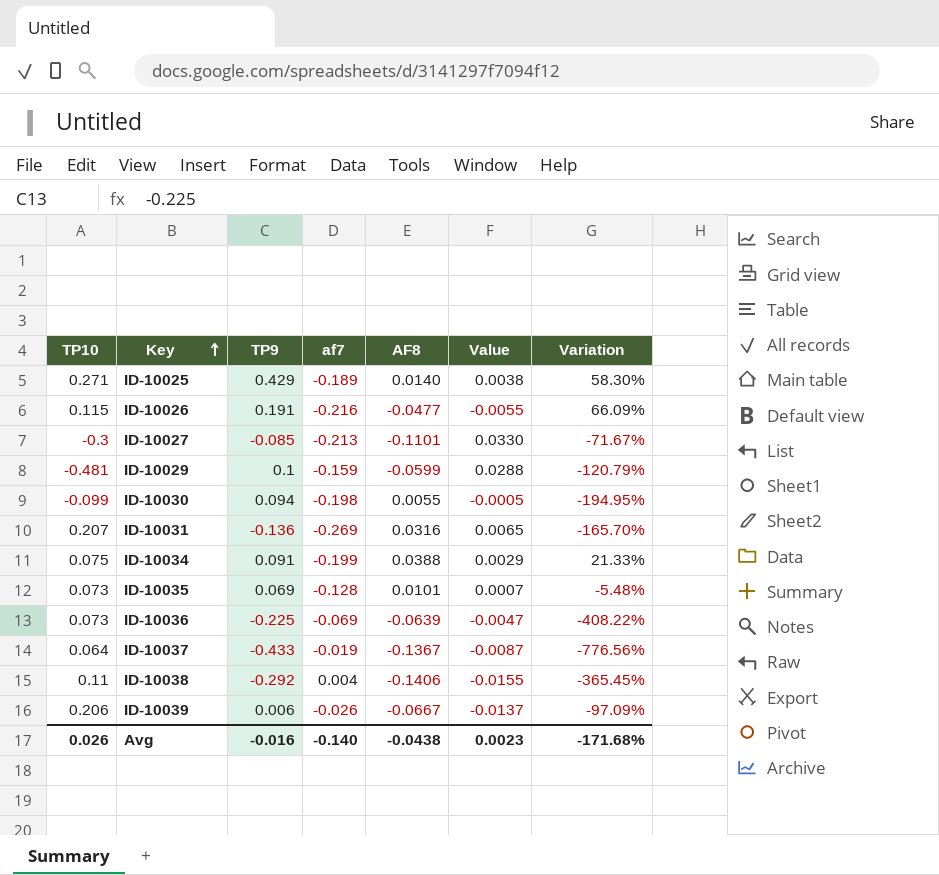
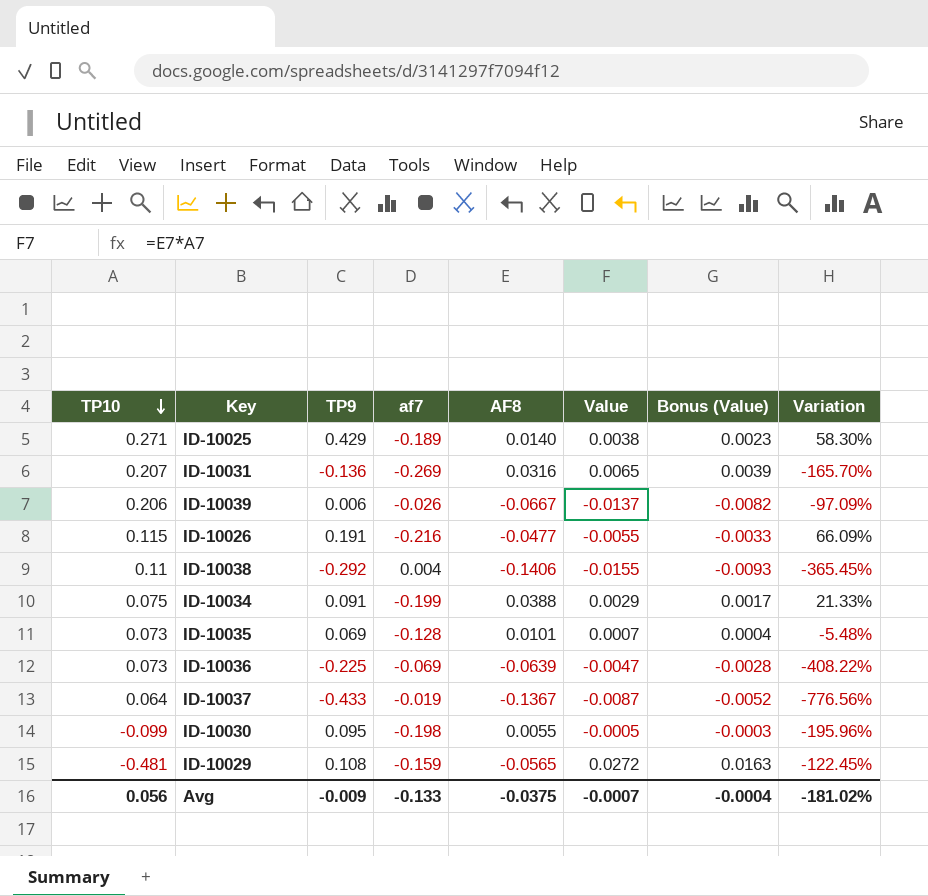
row order: Key ascending -> TP10 descending
column Bonus (Value) | formula: none -> [Value] * 0.6
row ID-10027: -0.3 | -0.085 | -0.213 | -0.1101 | 0.0330 | -71.67% -> none
ID-10030 | TP9: 0.094 -> 0.095
ID-10030 | Variation: -194.95% -> -195.96%
ID-10029 | TP9: 0.1 -> 0.108
ID-10029 | AF8: -0.0599 -> -0.0565
ID-10029 | Value: 0.0288 -> 0.0272
ID-10029 | Variation: -120.79% -> -122.45%
Avg | TP10: 0.026 -> 0.056
Avg | TP9: -0.016 -> -0.009
Avg | af7: -0.140 -> -0.133
Avg | AF8: -0.0438 -> -0.0375
Avg | Value: 0.0023 -> -0.0007
Avg | Variation: -171.68% -> -181.02%

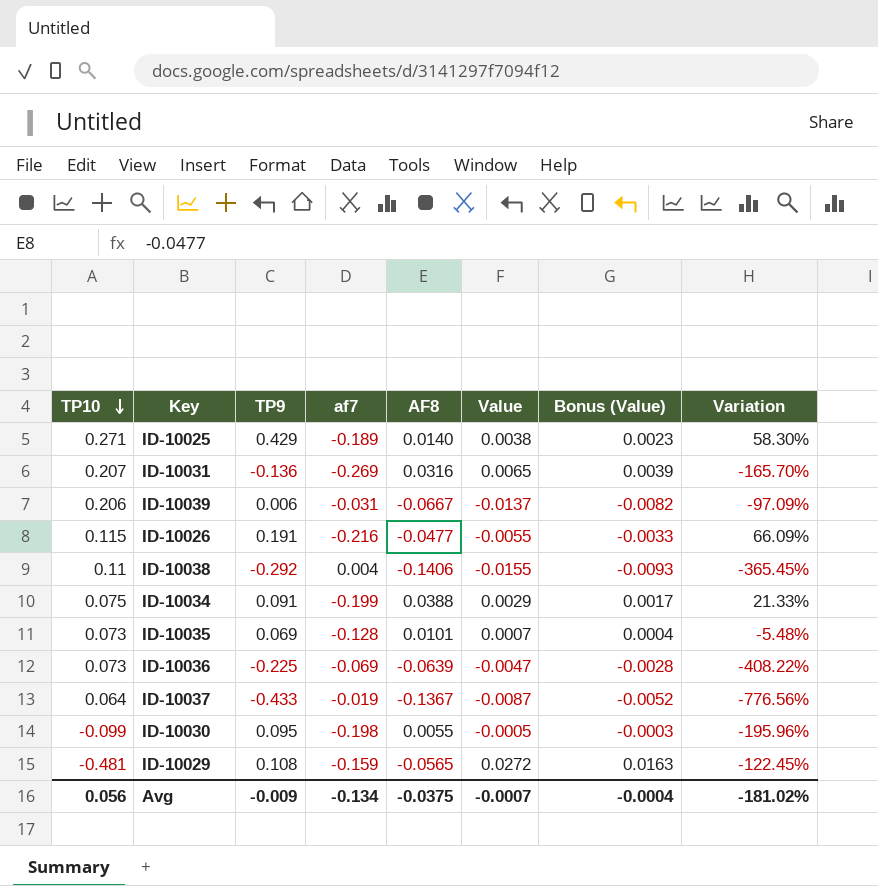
ID-10039 | af7: -0.026 -> -0.031
Avg | af7: -0.133 -> -0.134

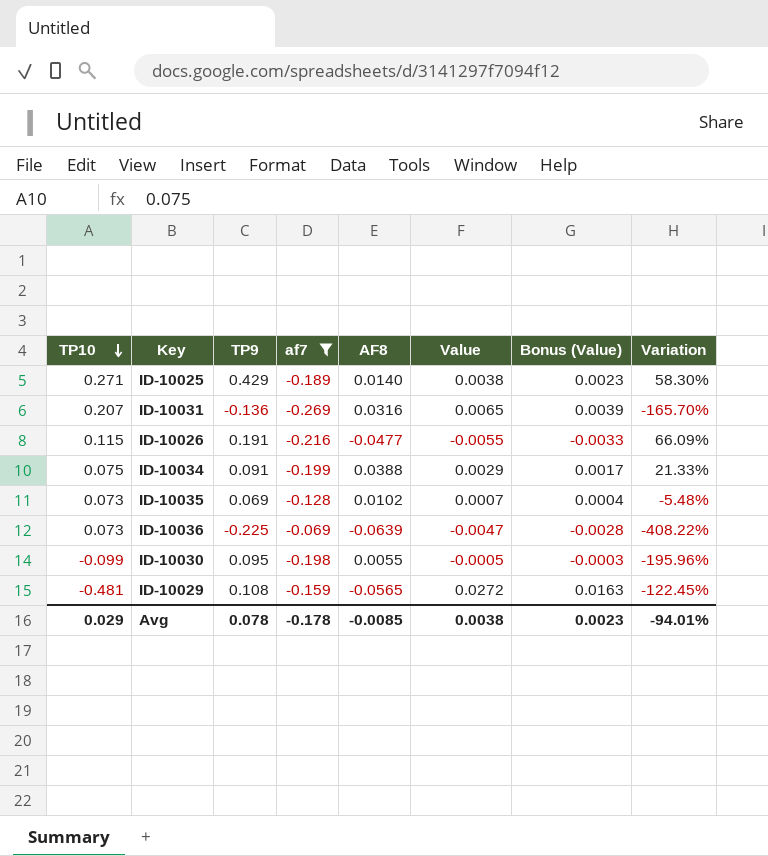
filter: none -> af7 <= -0.069
ID-10035 | AF8: 0.0101 -> 0.0102
Avg | TP10: 0.056 -> 0.029
Avg | TP9: -0.009 -> 0.078
Avg | af7: -0.134 -> -0.178
Avg | AF8: -0.0375 -> -0.0085
Avg | Value: -0.0007 -> 0.0038
Avg | Bonus (Value): -0.0004 -> 0.0023
Avg | Variation: -181.02% -> -94.01%

